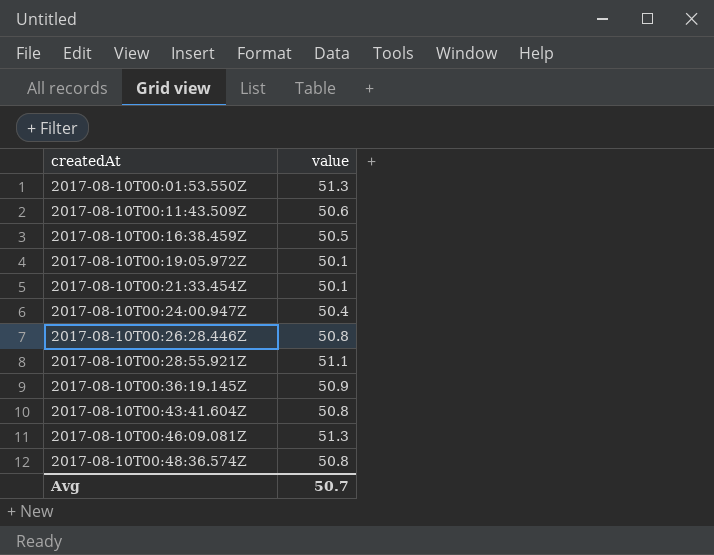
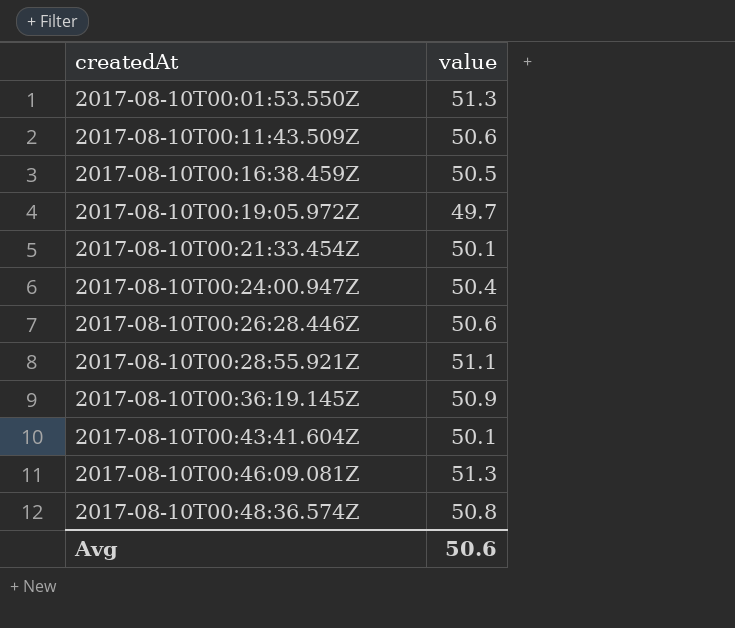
2017-08-10T00:19:05.972Z | value: 50.1 -> 49.7
2017-08-10T00:26:28.446Z | value: 50.8 -> 50.6
2017-08-10T00:43:41.604Z | value: 50.8 -> 50.1
Avg | value: 50.7 -> 50.6

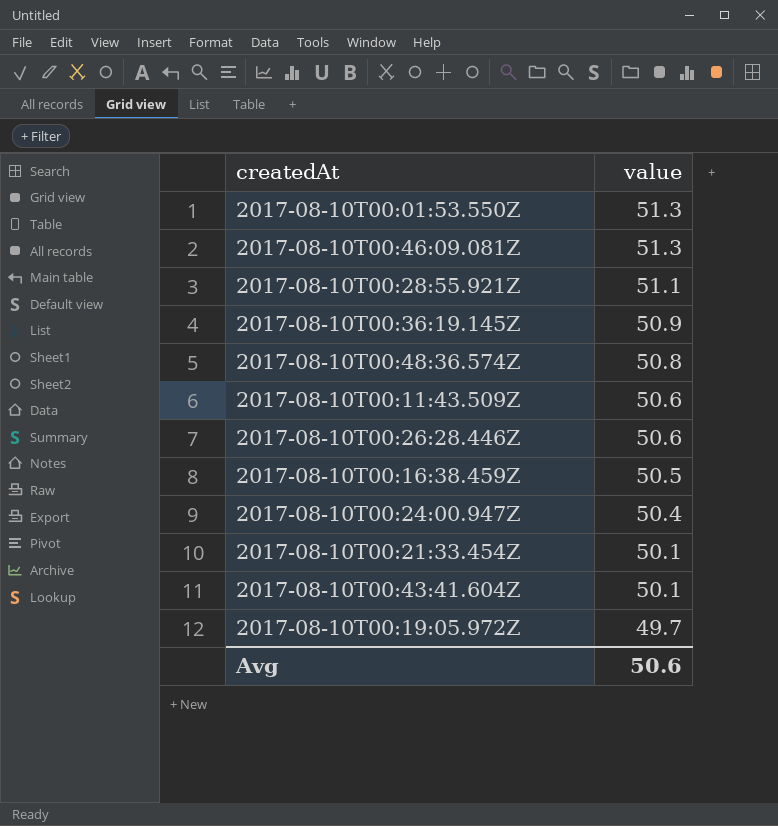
row order: createdAt ascending -> value descending

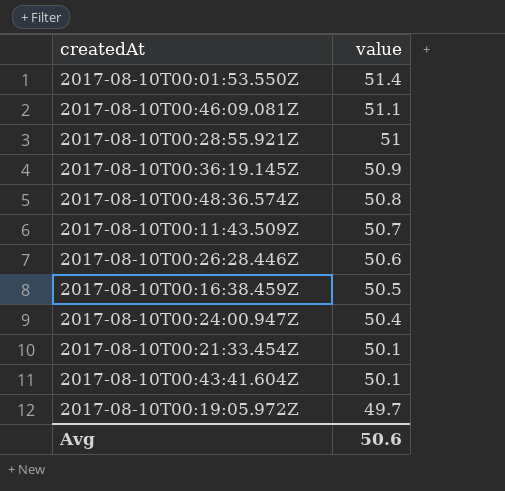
2017-08-10T00:01:53.550Z | value: 51.3 -> 51.4
2017-08-10T00:46:09.081Z | value: 51.3 -> 51.1
2017-08-10T00:28:55.921Z | value: 51.1 -> 51
2017-08-10T00:11:43.509Z | value: 50.6 -> 50.7

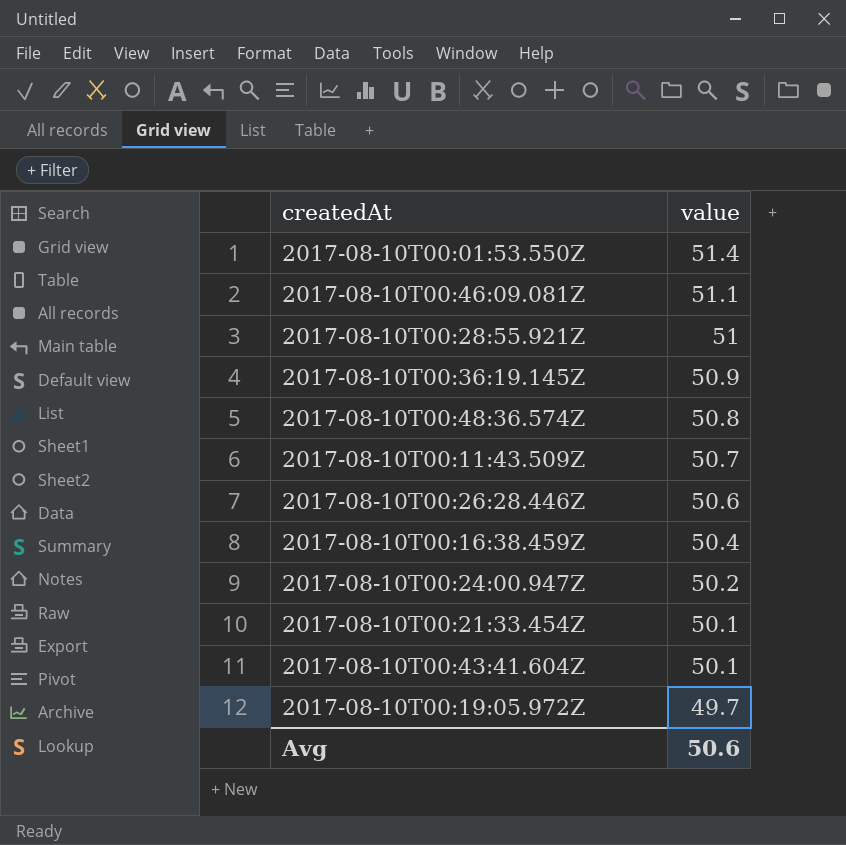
2017-08-10T00:16:38.459Z | value: 50.5 -> 50.4
2017-08-10T00:24:00.947Z | value: 50.4 -> 50.2

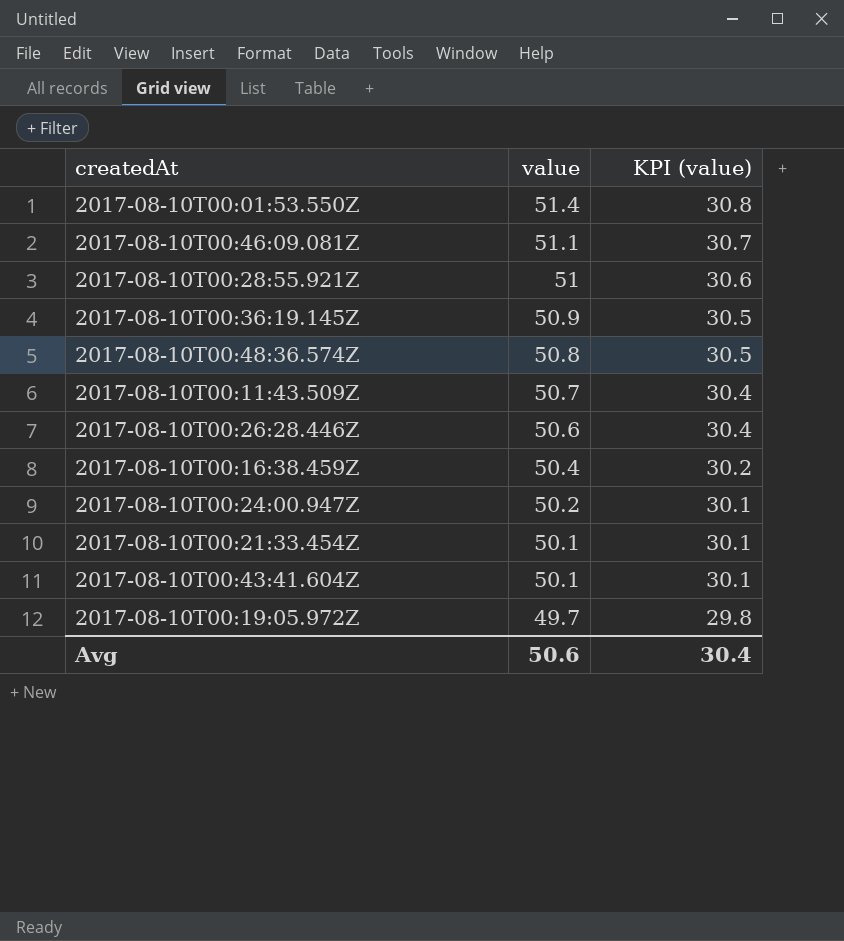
column KPI (value) | formula: none -> [value] * 0.6

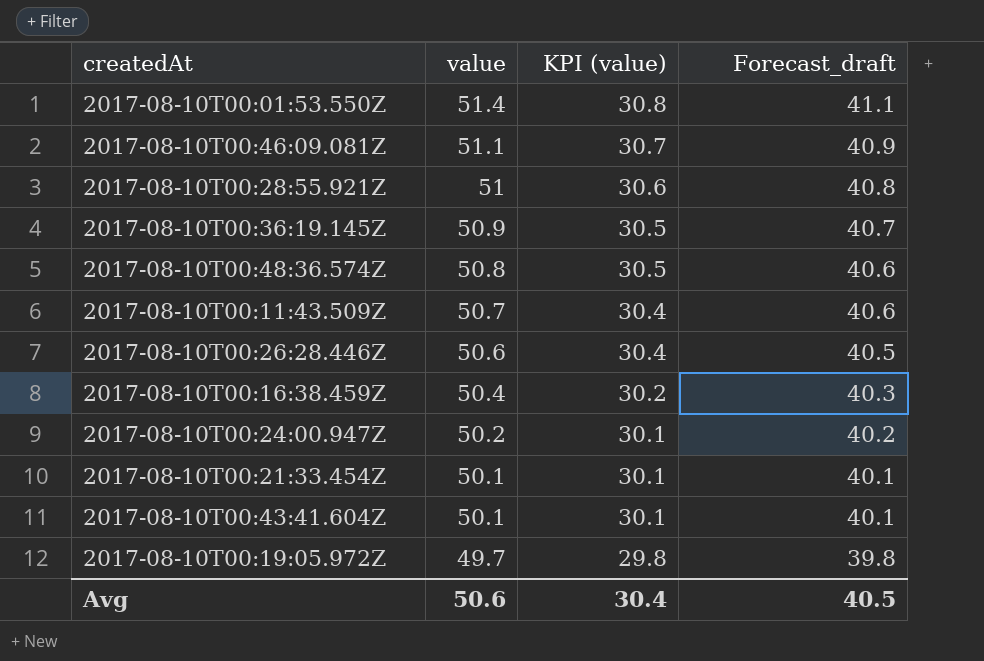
column Forecast_draft | formula: none -> [value] * 0.8

